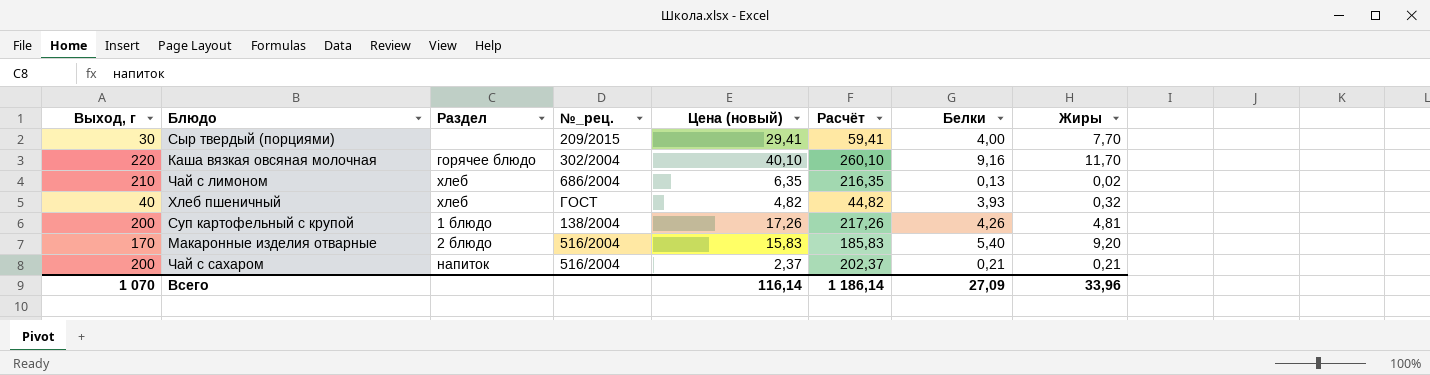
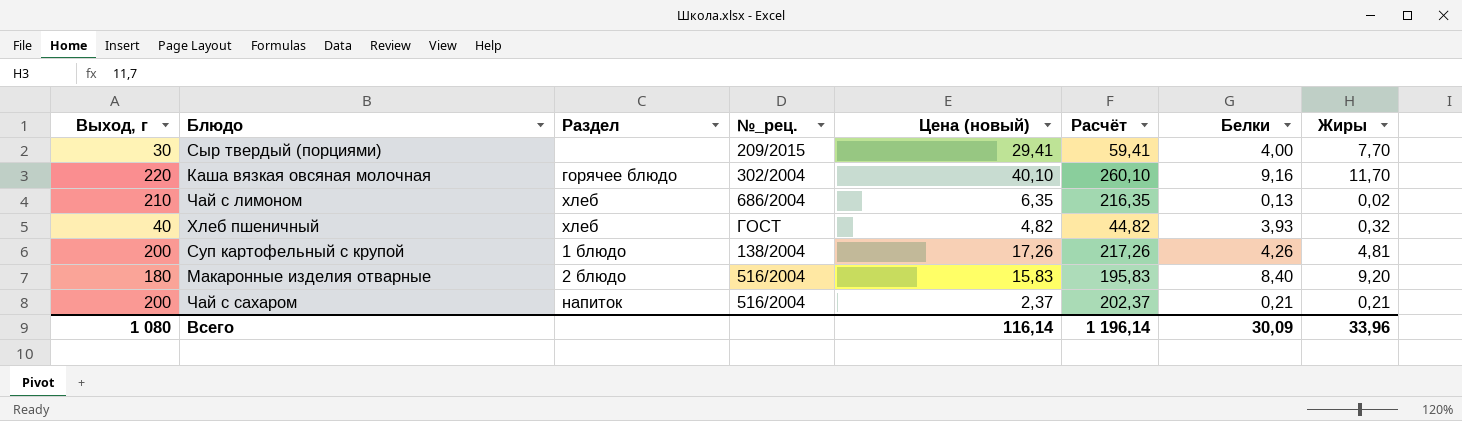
Макаронные изделия отварные | Выход, г: 170 -> 180
Макаронные изделия отварные | Расчёт: 185,83 -> 195,83
Макаронные изделия отварные | Белки: 5,40 -> 8,40
Всего | Выход, г: 1 070 -> 1 080
Всего | Расчёт: 1 186,14 -> 1 196,14
Всего | Белки: 27,09 -> 30,09

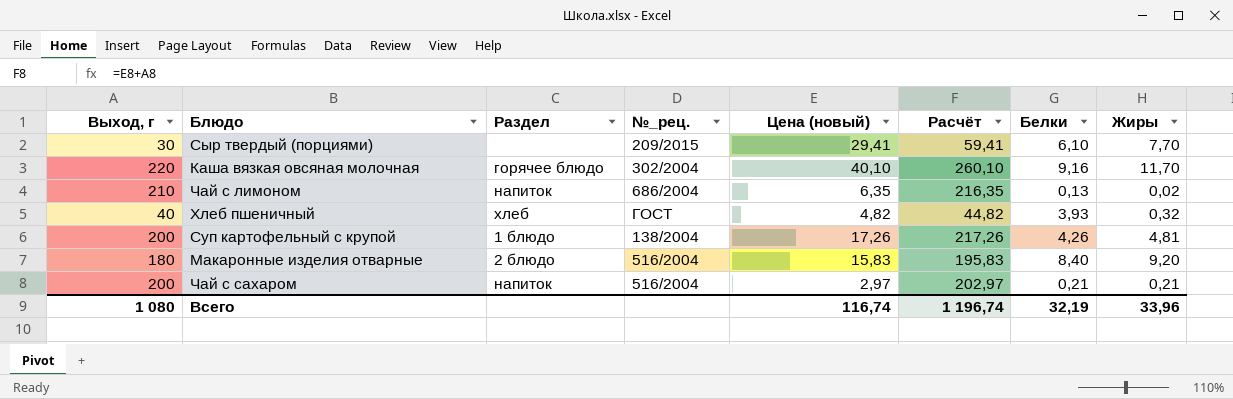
Сыр твердый (порциями) | Белки: 4,00 -> 6,10
Чай с лимоном | Раздел: хлеб -> напиток
Чай с сахаром | Цена (новый): 2,37 -> 2,97
Чай с сахаром | Расчёт: 202,37 -> 202,97
Всего | Цена (новый): 116,14 -> 116,74
Всего | Расчёт: 1 196,14 -> 1 196,74
Всего | Белки: 30,09 -> 32,19

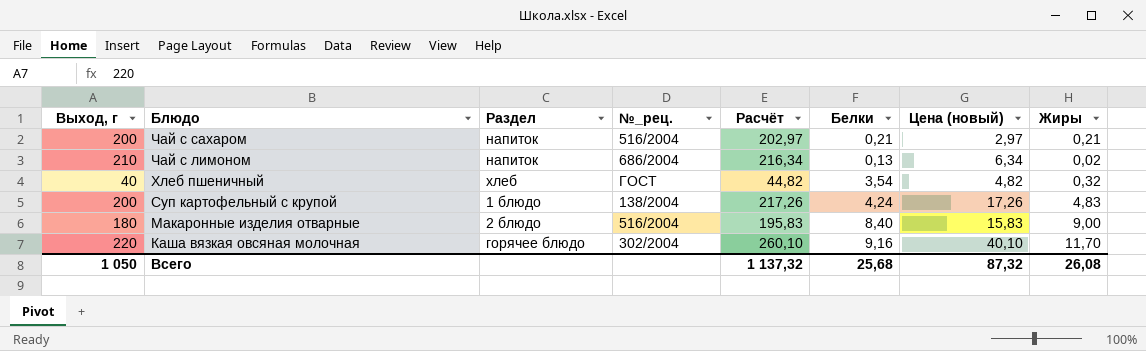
row order: none -> Блюдо descending
column Цена (новый) | position: 5 -> 7
row Сыр твердый (порциями): 30 | none | 209/2015 | 29,41 | 59,41 | 6,10 | 7,70 -> none
Чай с лимоном | Расчёт: 216,35 -> 216,34
Чай с лимоном | Цена (новый): 6,35 -> 6,34
Хлеб пшеничный | Белки: 3,93 -> 3,54
Суп картофельный с крупой | Белки: 4,26 -> 4,24
Суп картофельный с крупой | Жиры: 4,81 -> 4,83
Макаронные изделия отварные | Жиры: 9,20 -> 9,00
Всего | Выход, г: 1 080 -> 1 050
Всего | Расчёт: 1 196,74 -> 1 137,32
Всего | Белки: 32,19 -> 25,68
Всего | Цена (новый): 116,74 -> 87,32
Всего | Жиры: 33,96 -> 26,08

